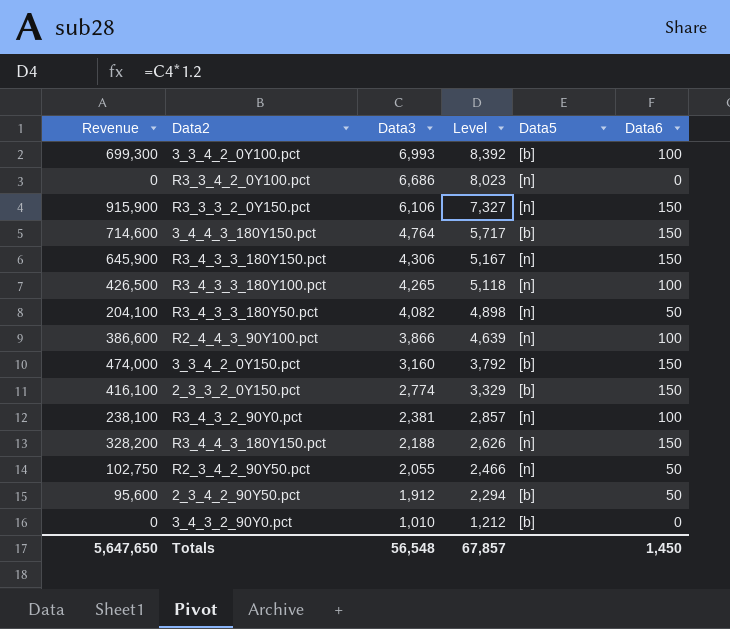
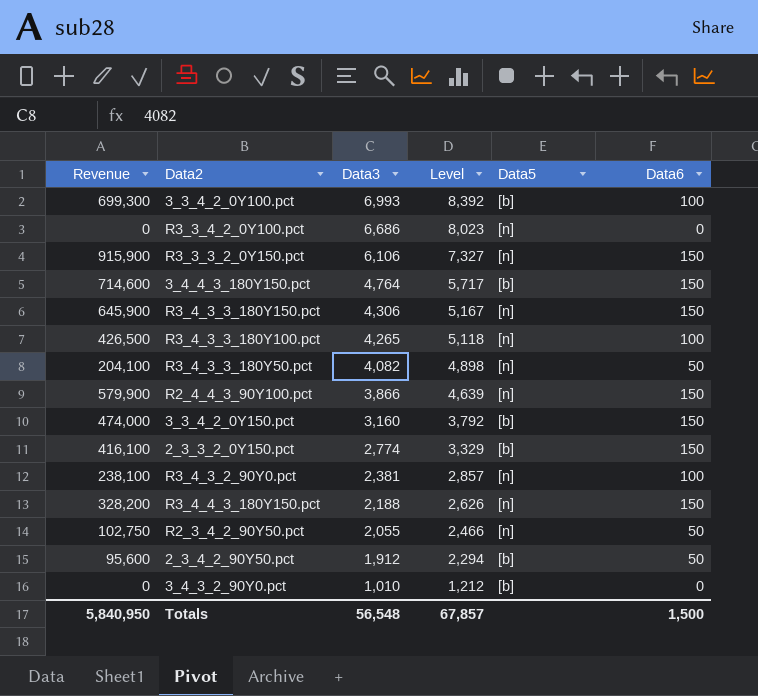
R2_4_4_3_90Y100.pct | Revenue: 386,600 -> 579,900
R2_4_4_3_90Y100.pct | Data6: 100 -> 150
Totals | Revenue: 5,647,650 -> 5,840,950
Totals | Data6: 1,450 -> 1,500

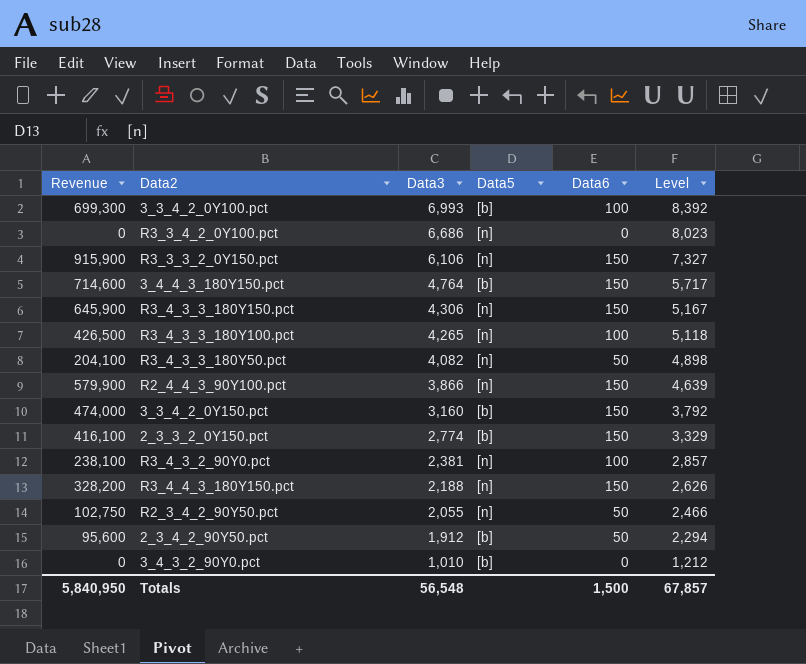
column Level | position: 4 -> 6

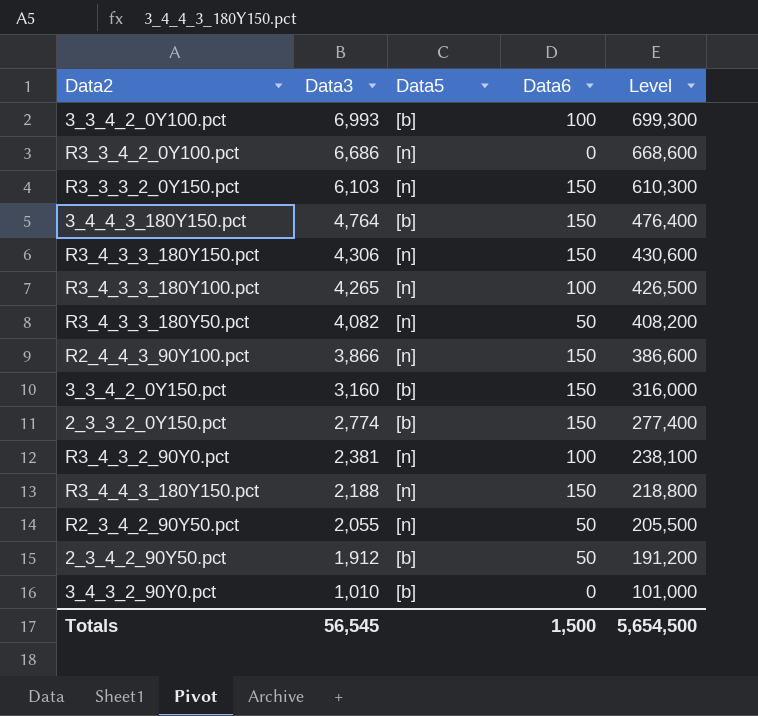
column Revenue | formula: [Data3] * [Data6] -> none
column Level | formula: [Data3] * 1.2 -> [Data3] * 100
R3_3_3_2_0Y150.pct | Data3: 6,106 -> 6,103
Totals | Data3: 56,548 -> 56,545
Totals | Level: 67,857 -> 5,654,500

